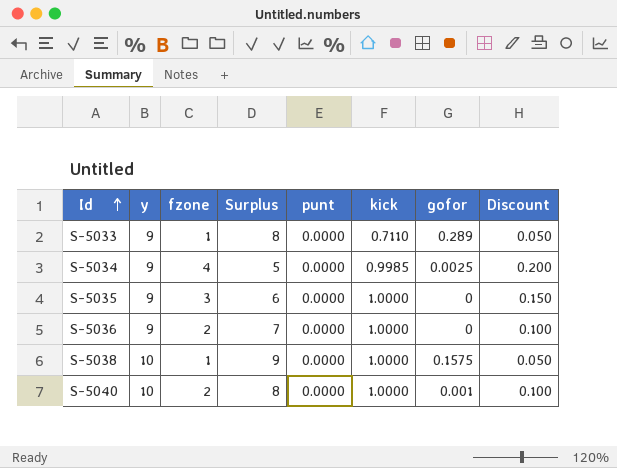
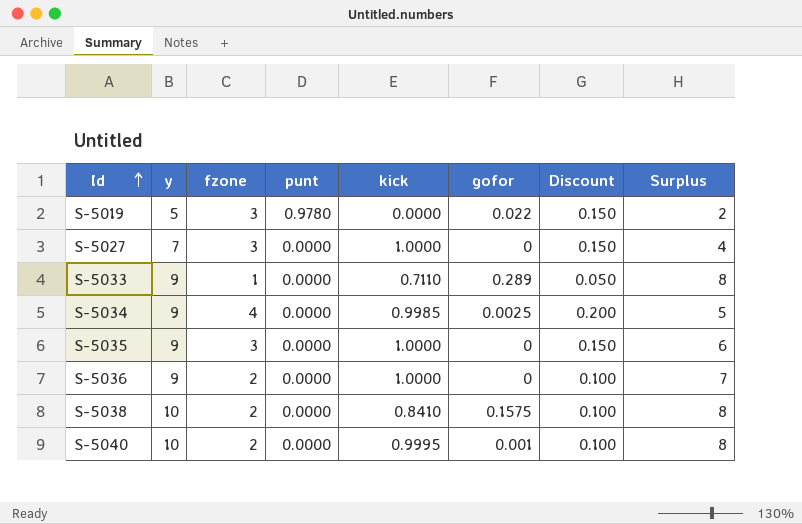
column Surplus | position: 4 -> 8
row S-5019: none -> 5 | 3 | 0.9780 | 0.0000 | 0.022 | 0.150 | 2
row S-5027: none -> 7 | 3 | 0.0000 | 1.0000 | 0 | 0.150 | 4
S-5038 | fzone: 1 -> 2
S-5038 | kick: 1.0000 -> 0.8410
S-5038 | Discount: 0.050 -> 0.100
S-5038 | Surplus: 9 -> 8
S-5040 | kick: 1.0000 -> 0.9995

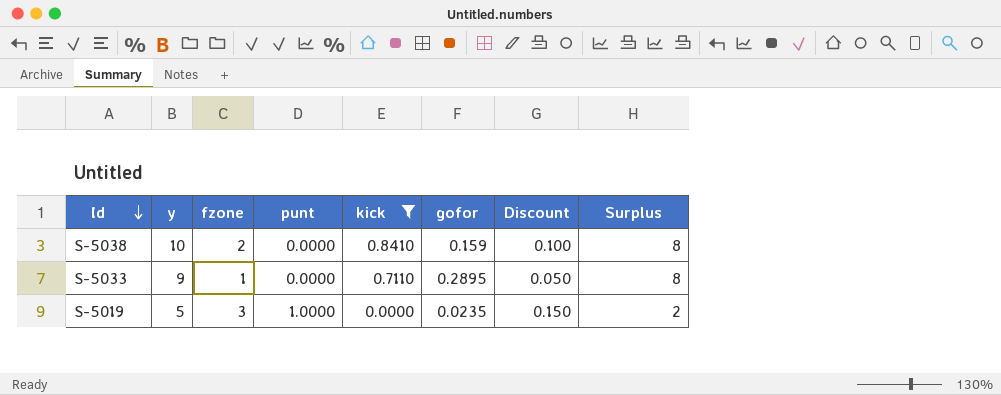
filter: none -> kick <= 0.8410
row order: Id ascending -> Id descending
S-5038 | gofor: 0.1575 -> 0.159
S-5033 | gofor: 0.289 -> 0.2895
S-5019 | punt: 0.9780 -> 1.0000
S-5019 | gofor: 0.022 -> 0.0235

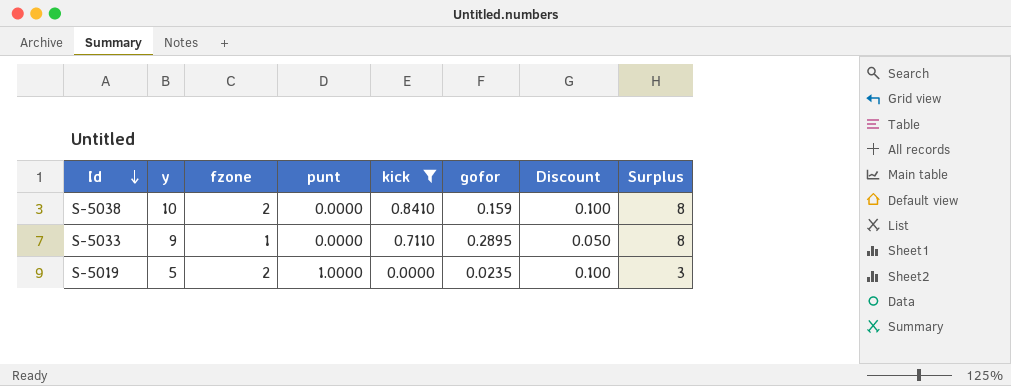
S-5019 | fzone: 3 -> 2
S-5019 | Discount: 0.150 -> 0.100
S-5019 | Surplus: 2 -> 3

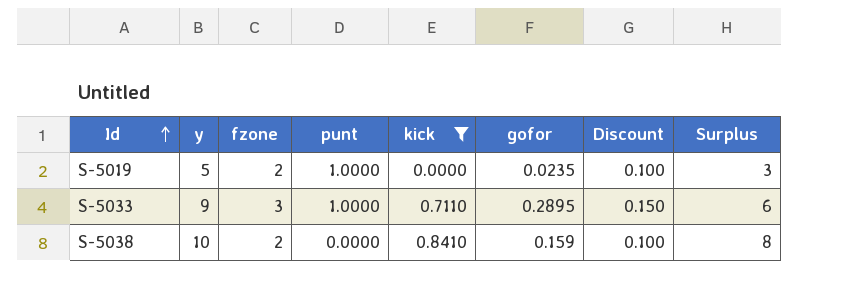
row order: Id descending -> Id ascending
S-5033 | fzone: 1 -> 3
S-5033 | punt: 0.0000 -> 1.0000
S-5033 | Discount: 0.050 -> 0.150
S-5033 | Surplus: 8 -> 6

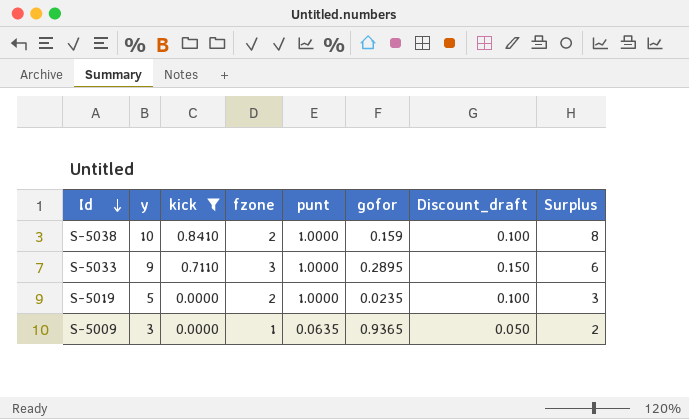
row order: Id ascending -> Id descending
column kick | position: 5 -> 3
column name: Discount -> Discount_draft
S-5038 | punt: 0.0000 -> 1.0000
row S-5009: none -> 3 | 0.0000 | 1 | 0.0635 | 0.9365 | 0.050 | 2

